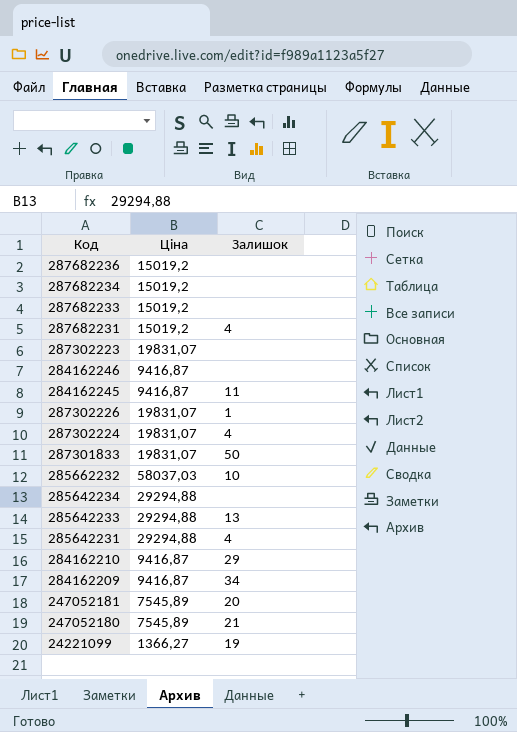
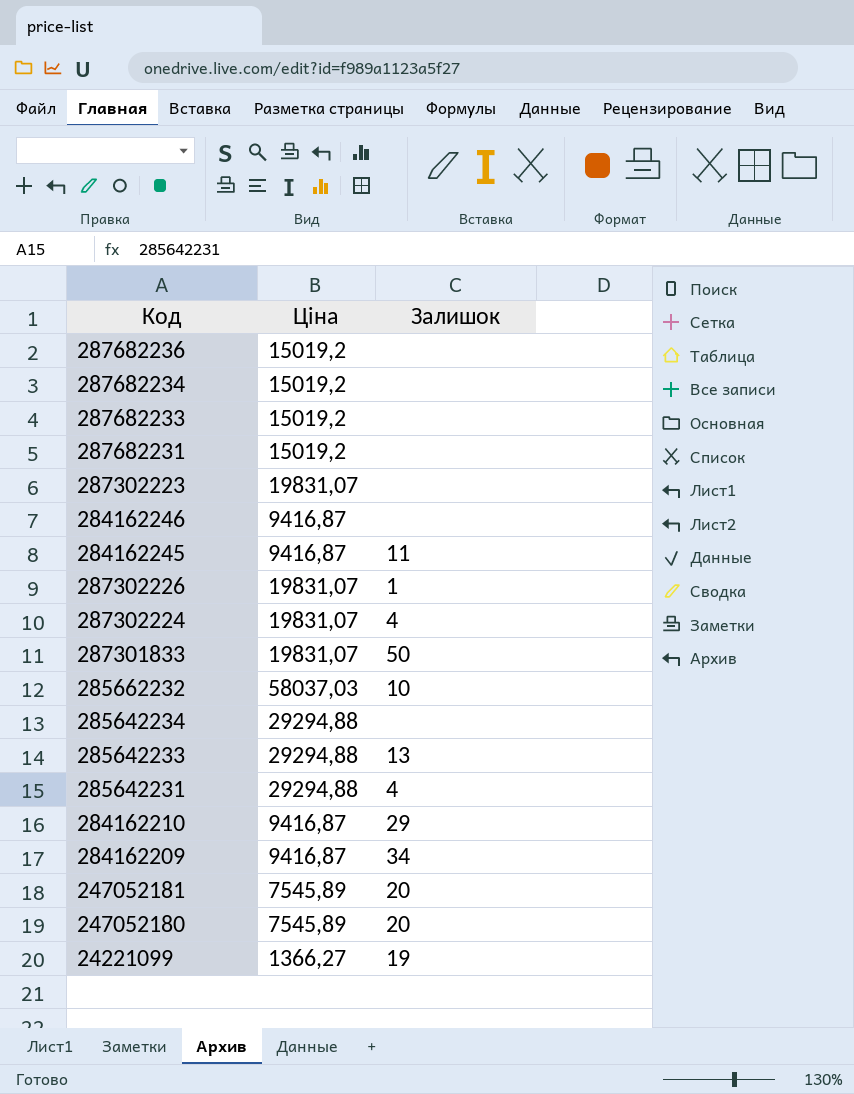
287682231 | Залишок: 4 -> none
247052180 | Залишок: 21 -> 20

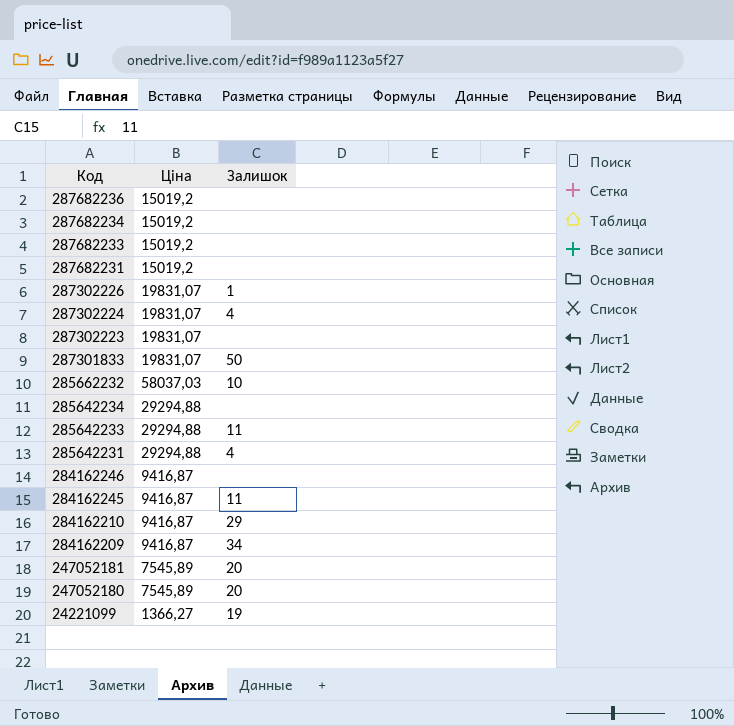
row order: none -> Код descending
285642233 | Залишок: 13 -> 11

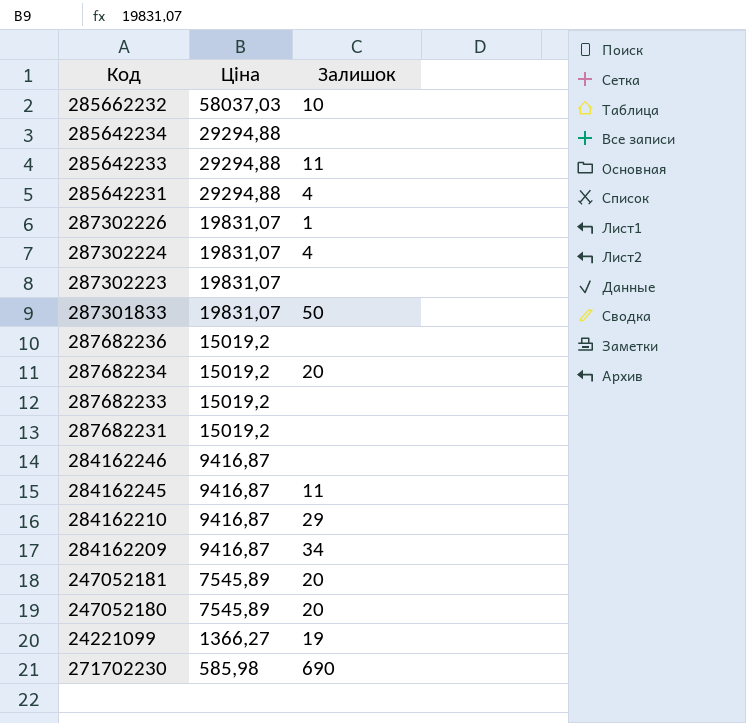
row order: Код descending -> Ціна descending
287682234 | Залишок: none -> 20
row 271702230: none -> 585,98 | 690

